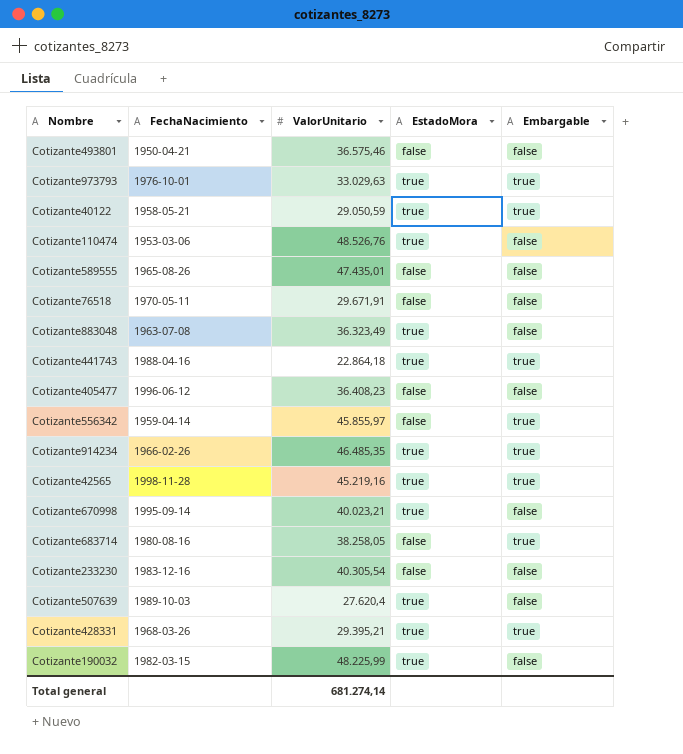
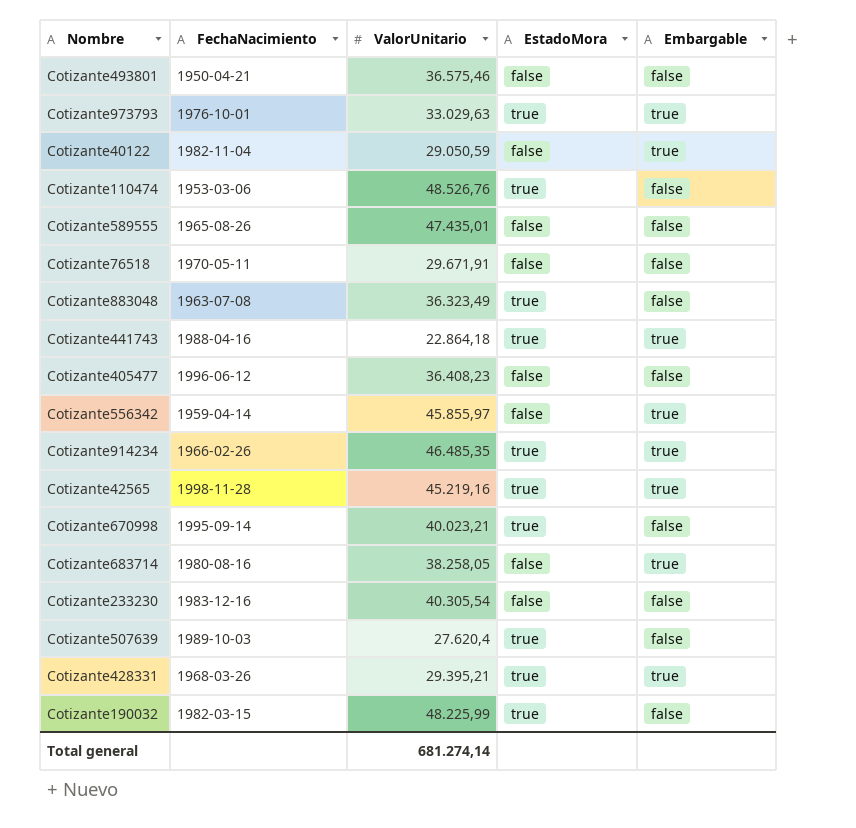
Cotizante40122 | FechaNacimiento: 1958-05-21 -> 1982-11-04
Cotizante40122 | EstadoMora: true -> false

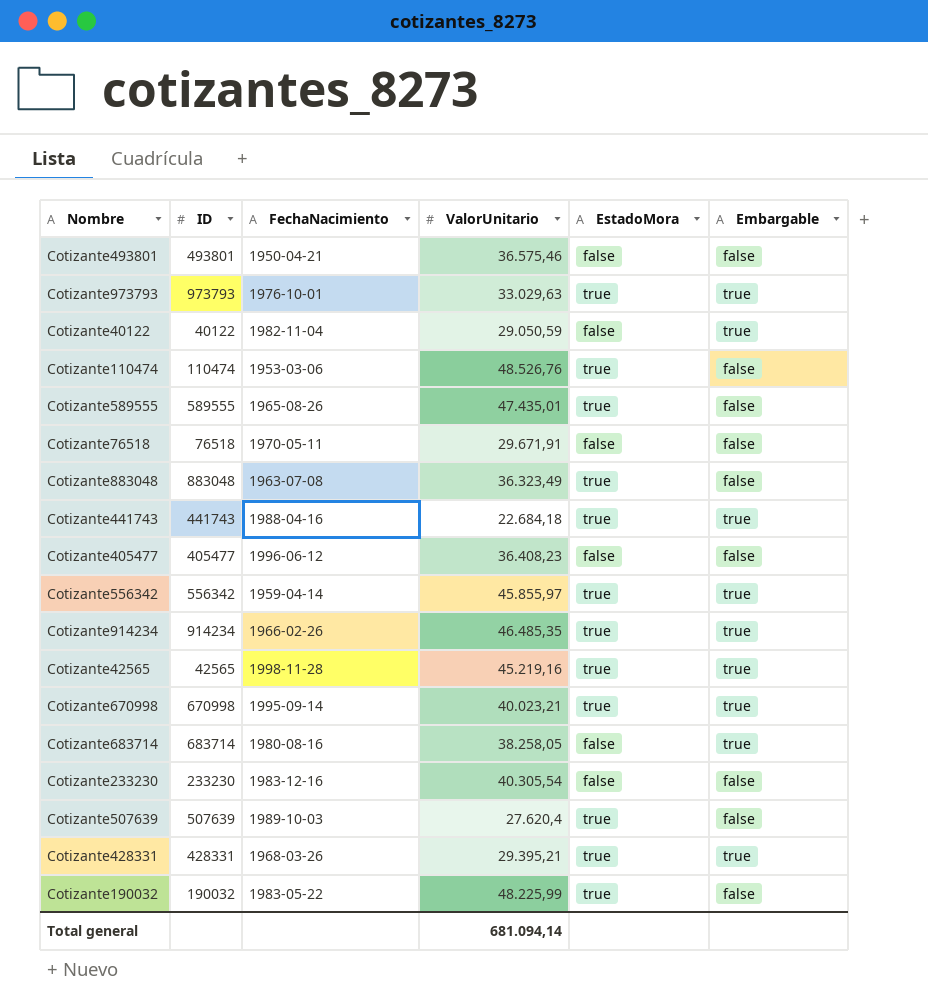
column ID | position: none -> 2
Cotizante589555 | EstadoMora: false -> true
Cotizante441743 | ValorUnitario: 22.864,18 -> 22.684,18
Cotizante556342 | EstadoMora: false -> true
Cotizante670998 | Embargable: false -> true
Cotizante190032 | FechaNacimiento: 1982-03-15 -> 1983-05-22
Total general | ValorUnitario: 681.274,14 -> 681.094,14

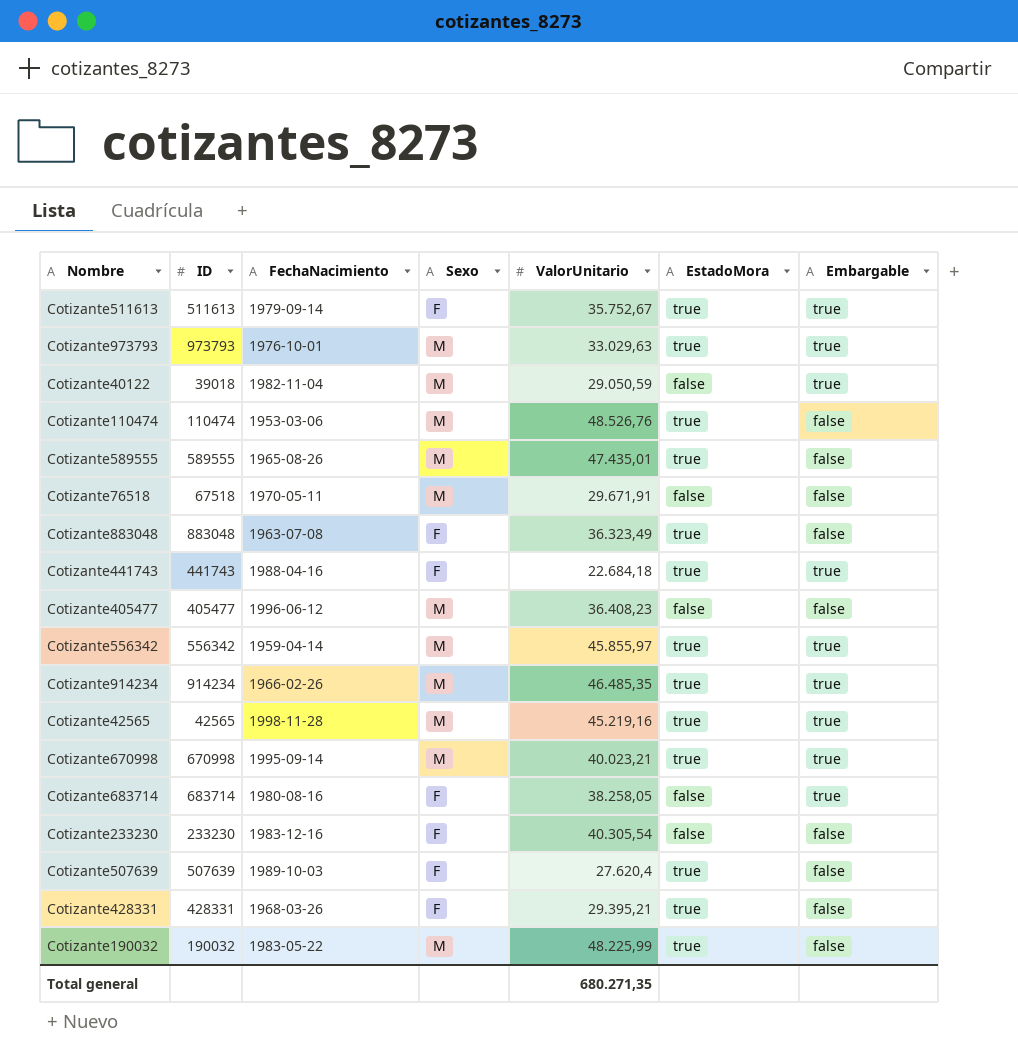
column Sexo | position: none -> 4
row Cotizante493801: 493801 | 1950-04-21 | 36.575,46 | false | false -> none
row Cotizante511613: none -> 511613 | 1979-09-14 | F | 35.752,67 | true | true
Cotizante40122 | ID: 40122 -> 39018
Cotizante76518 | ID: 76518 -> 67518
Cotizante428331 | Embargable: true -> false
Total general | ValorUnitario: 681.094,14 -> 680.271,35

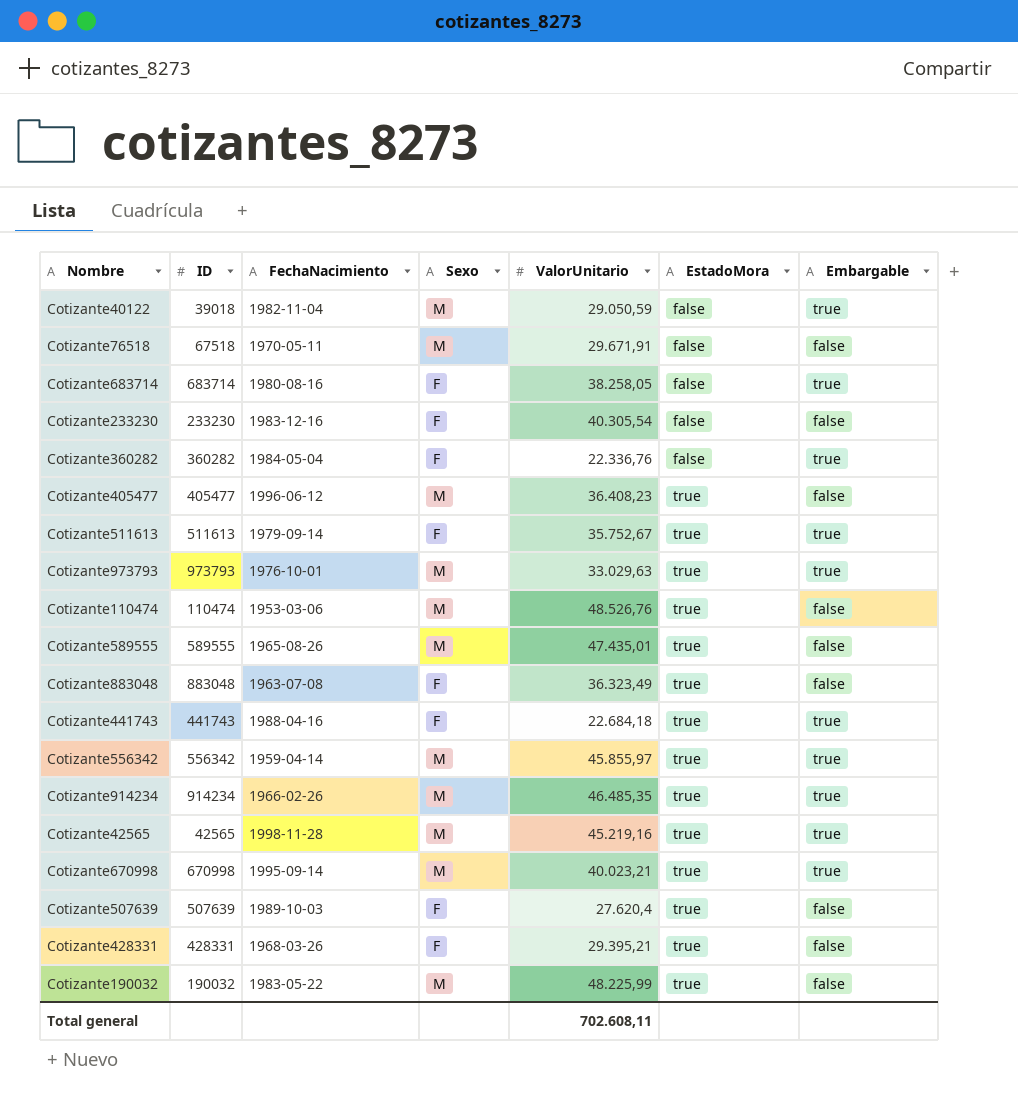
row order: none -> EstadoMora ascending
row Cotizante360282: none -> 360282 | 1984-05-04 | F | 22.336,76 | false | true
Cotizante405477 | EstadoMora: false -> true
Total general | ValorUnitario: 680.271,35 -> 702.608,11

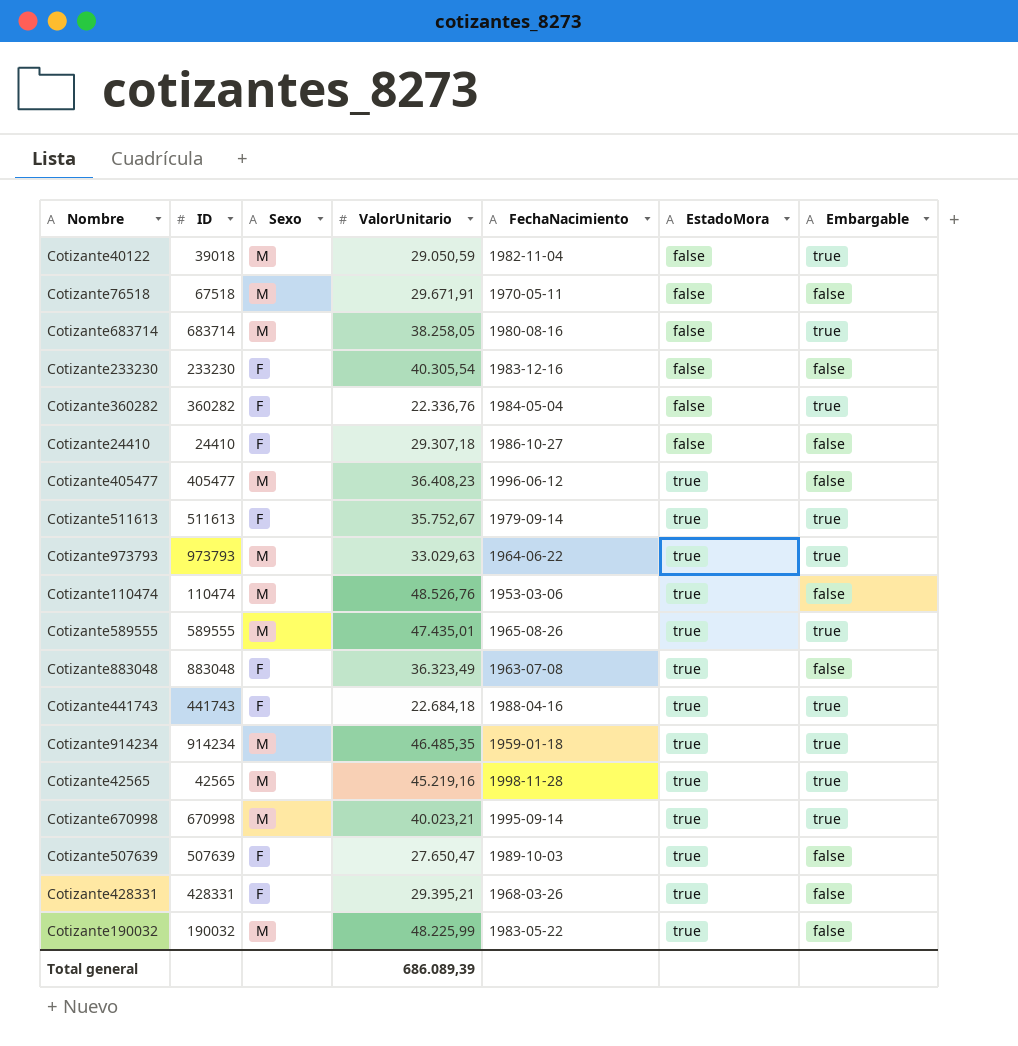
column FechaNacimiento | position: 3 -> 5
row Cotizante556342: 556342 | 1959-04-14 | M | 45.855,97 | true | true -> none
Cotizante683714 | Sexo: F -> M
row Cotizante24410: none -> 24410 | F | 29.307,18 | 1986-10-27 | false | false
Cotizante973793 | FechaNacimiento: 1976-10-01 -> 1964-06-22
Cotizante589555 | Embargable: false -> true
Cotizante914234 | FechaNacimiento: 1966-02-26 -> 1959-01-18
Cotizante507639 | ValorUnitario: 27.620,4 -> 27.650,47
Total general | ValorUnitario: 702.608,11 -> 686.089,39

